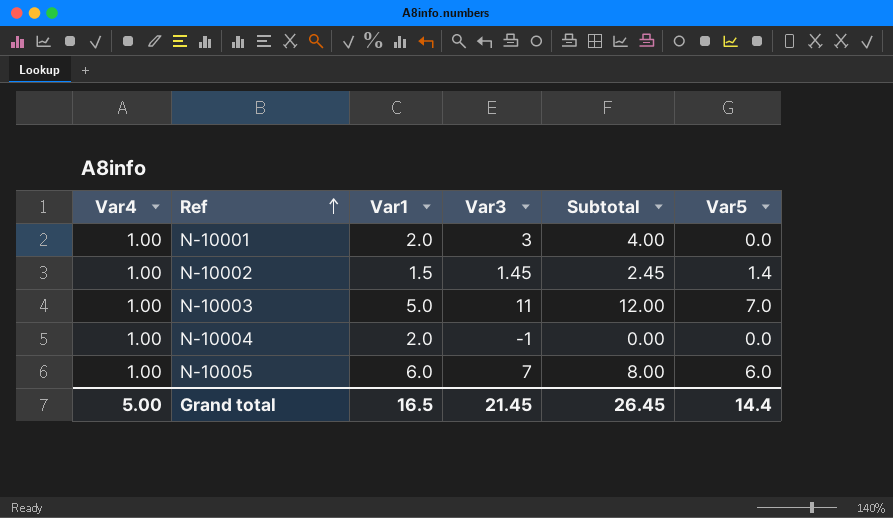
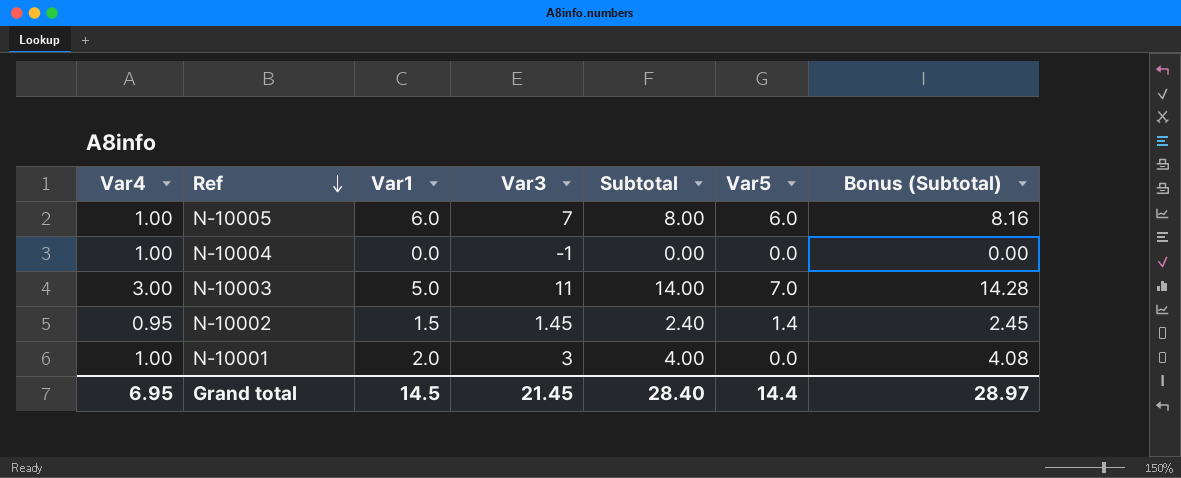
row order: Ref ascending -> Ref descending
column Bonus (Subtotal) | formula: none -> [Subtotal] * 1.02
N-10004 | Var1: 2.0 -> 0.0
N-10003 | Var4: 1.00 -> 3.00
N-10003 | Subtotal: 12.00 -> 14.00
N-10002 | Var4: 1.00 -> 0.95
N-10002 | Subtotal: 2.45 -> 2.40
Grand total | Var4: 5.00 -> 6.95
Grand total | Var1: 16.5 -> 14.5
Grand total | Subtotal: 26.45 -> 28.40

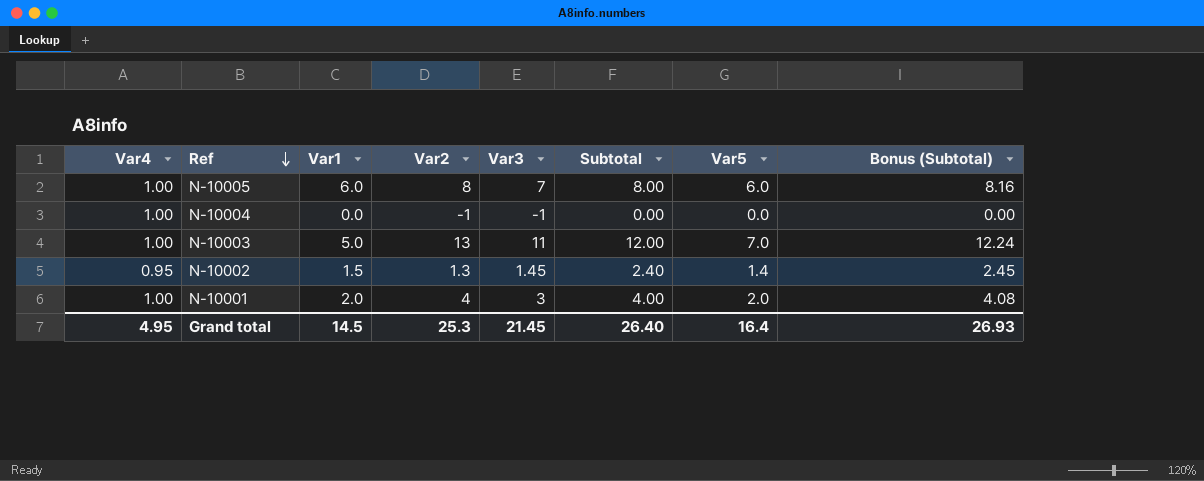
column Var2 | position: none -> 4
N-10003 | Var4: 3.00 -> 1.00
N-10003 | Subtotal: 14.00 -> 12.00
N-10003 | Bonus (Subtotal): 14.28 -> 12.24
N-10001 | Var5: 0.0 -> 2.0
Grand total | Var4: 6.95 -> 4.95
Grand total | Subtotal: 28.40 -> 26.40
Grand total | Var5: 14.4 -> 16.4
Grand total | Bonus (Subtotal): 28.97 -> 26.93

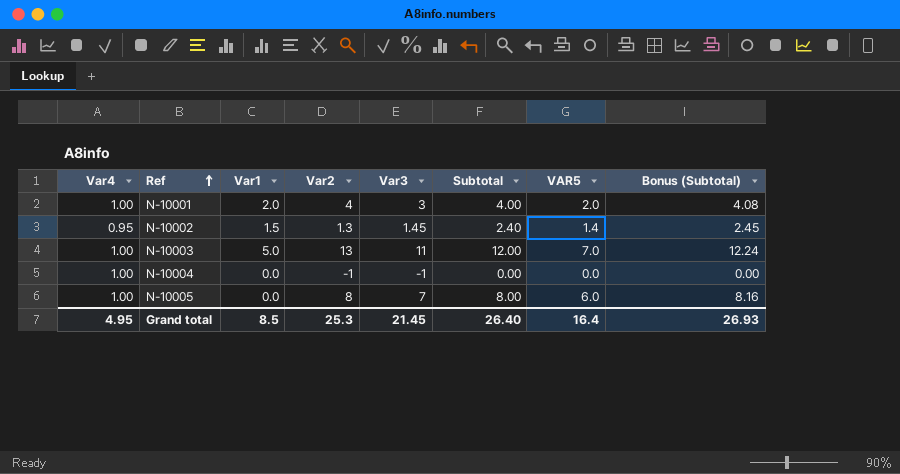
row order: Ref descending -> Ref ascending
column name: Var5 -> VAR5
N-10005 | Var1: 6.0 -> 0.0
Grand total | Var1: 14.5 -> 8.5

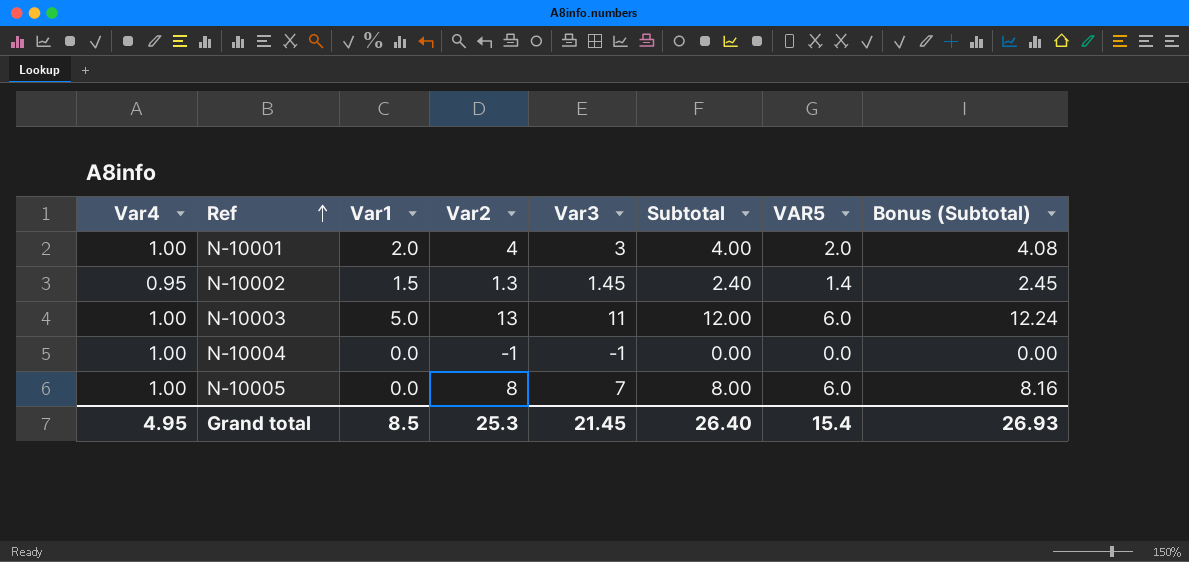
N-10003 | VAR5: 7.0 -> 6.0
Grand total | VAR5: 16.4 -> 15.4

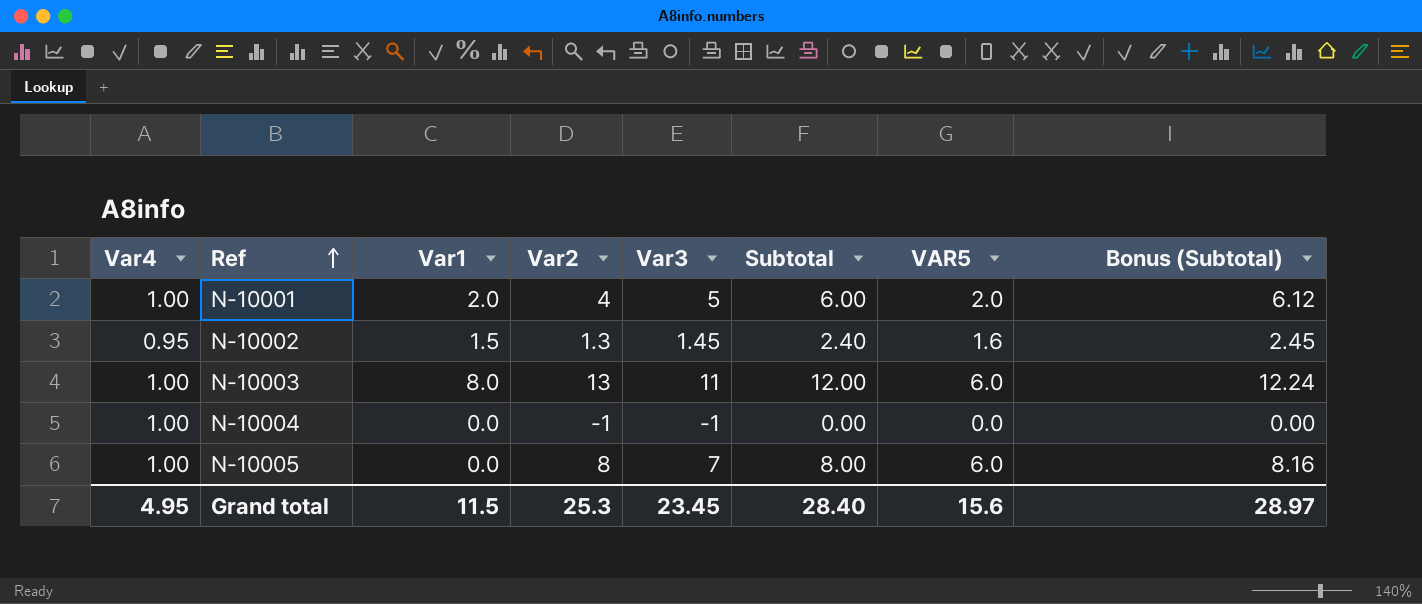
N-10001 | Var3: 3 -> 5
N-10001 | Subtotal: 4.00 -> 6.00
N-10001 | Bonus (Subtotal): 4.08 -> 6.12
N-10002 | VAR5: 1.4 -> 1.6
N-10003 | Var1: 5.0 -> 8.0
Grand total | Var1: 8.5 -> 11.5
Grand total | Var3: 21.45 -> 23.45
Grand total | Subtotal: 26.40 -> 28.40
Grand total | VAR5: 15.4 -> 15.6
Grand total | Bonus (Subtotal): 26.93 -> 28.97

